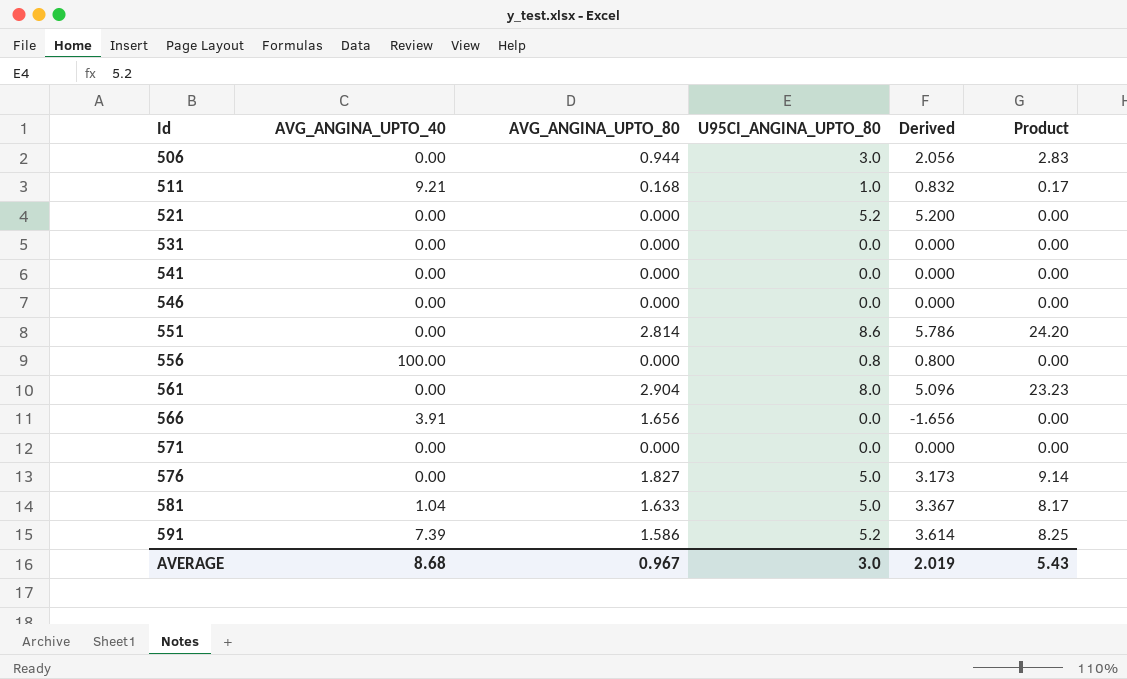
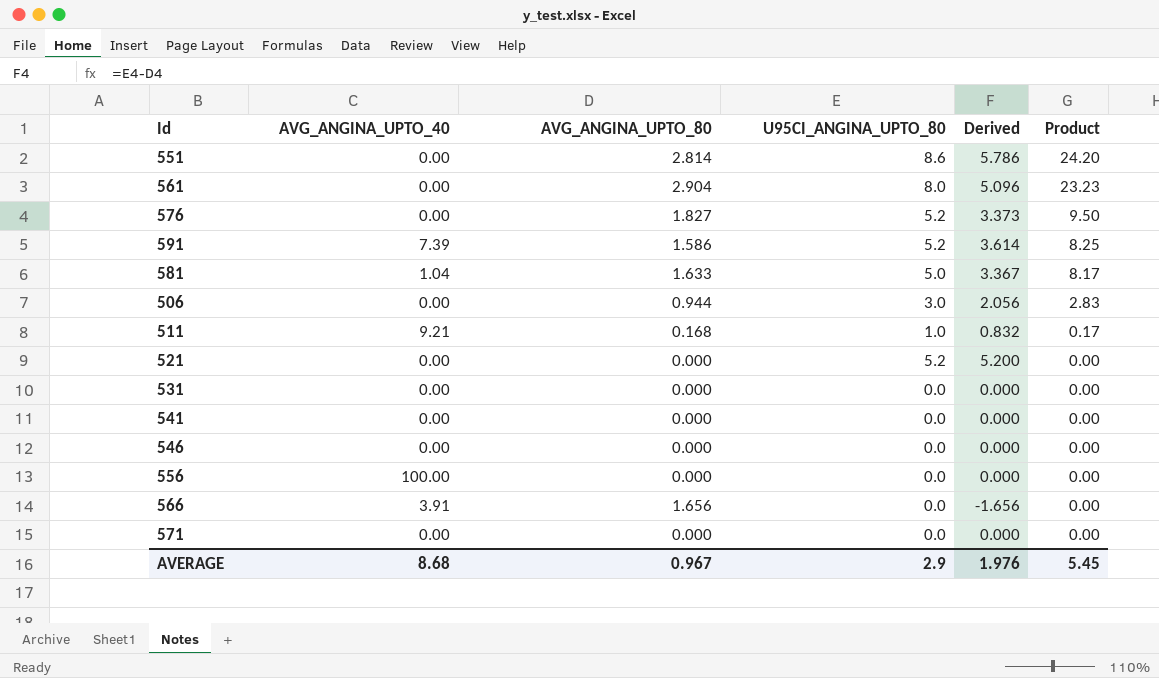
row order: Id ascending -> Product descending
576 | U95CI_ANGINA_UPTO_80: 5.0 -> 5.2
576 | Derived: 3.173 -> 3.373
576 | Product: 9.14 -> 9.50
556 | U95CI_ANGINA_UPTO_80: 0.8 -> 0.0
556 | Derived: 0.800 -> 0.000
AVERAGE | U95CI_ANGINA_UPTO_80: 3.0 -> 2.9
AVERAGE | Derived: 2.019 -> 1.976
AVERAGE | Product: 5.43 -> 5.45

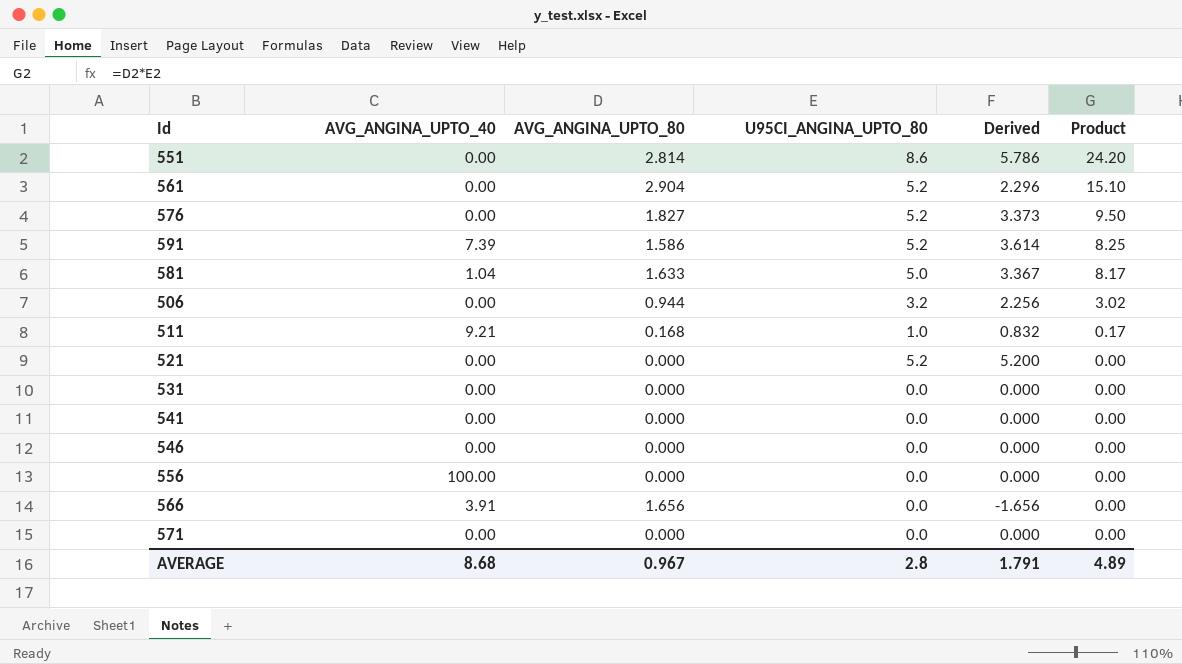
561 | U95CI_ANGINA_UPTO_80: 8.0 -> 5.2
561 | Derived: 5.096 -> 2.296
561 | Product: 23.23 -> 15.10
506 | U95CI_ANGINA_UPTO_80: 3.0 -> 3.2
506 | Derived: 2.056 -> 2.256
506 | Product: 2.83 -> 3.02
AVERAGE | U95CI_ANGINA_UPTO_80: 2.9 -> 2.8
AVERAGE | Derived: 1.976 -> 1.791
AVERAGE | Product: 5.45 -> 4.89

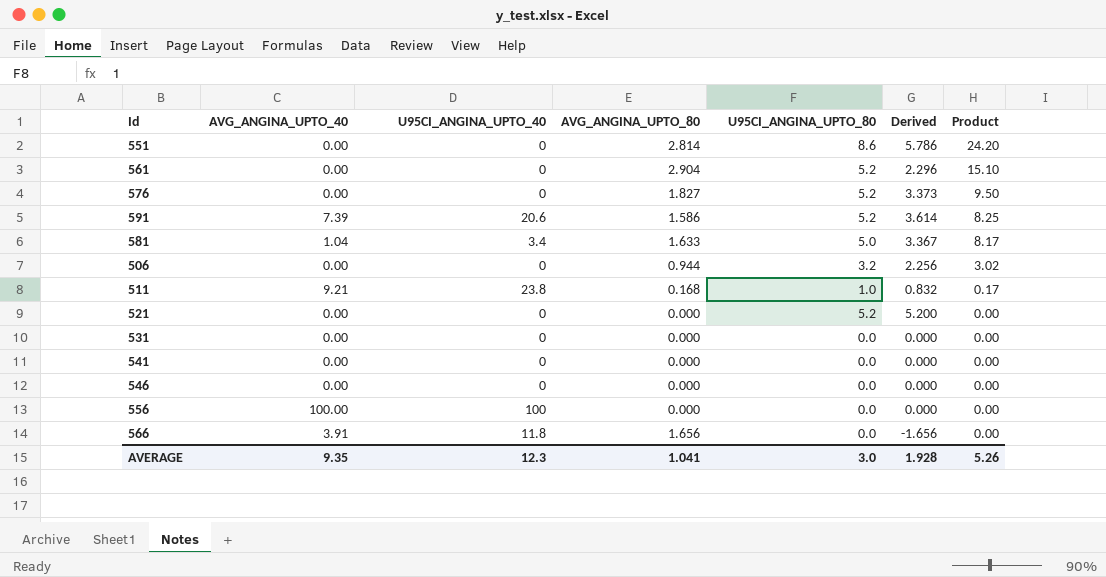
column U95CI_ANGINA_UPTO_40 | position: none -> 3
row 571: 0.00 | 0.000 | 0.0 | 0.000 | 0.00 -> none
AVERAGE | AVG_ANGINA_UPTO_40: 8.68 -> 9.35
AVERAGE | AVG_ANGINA_UPTO_80: 0.967 -> 1.041
AVERAGE | U95CI_ANGINA_UPTO_80: 2.8 -> 3.0
AVERAGE | Derived: 1.791 -> 1.928
AVERAGE | Product: 4.89 -> 5.26

